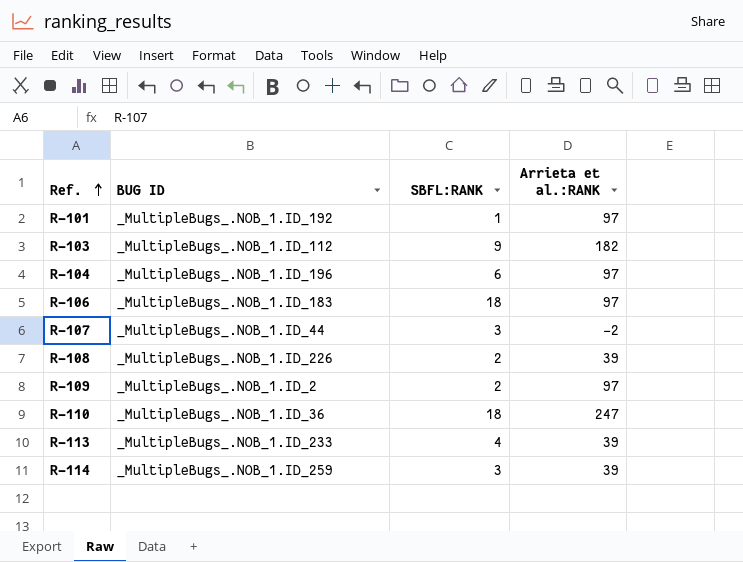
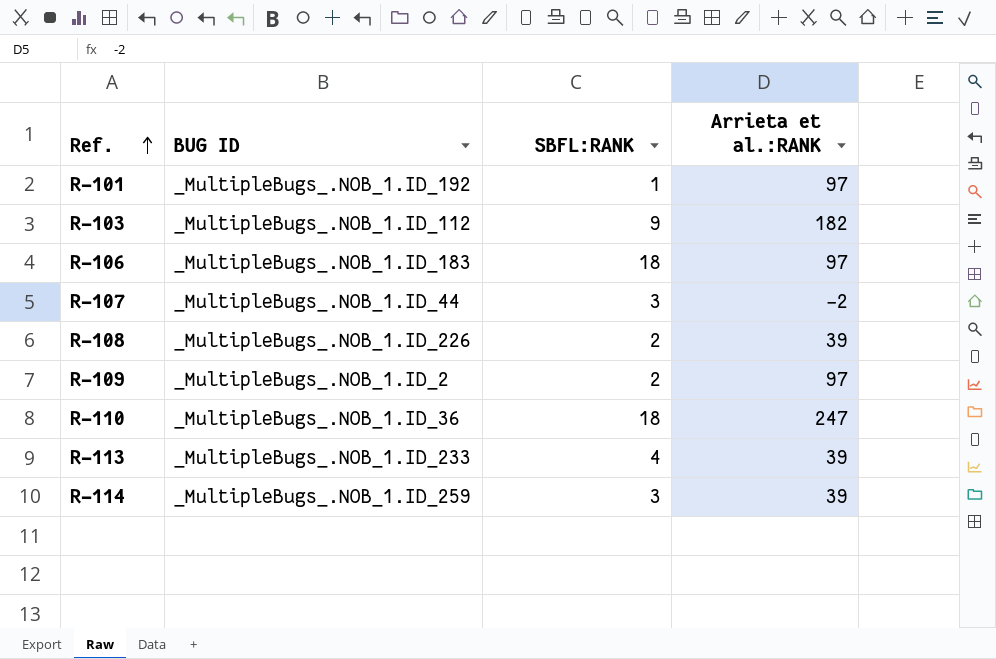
row R-104: _MultipleBugs_.NOB_1.ID_196 | 6 | 97 -> none

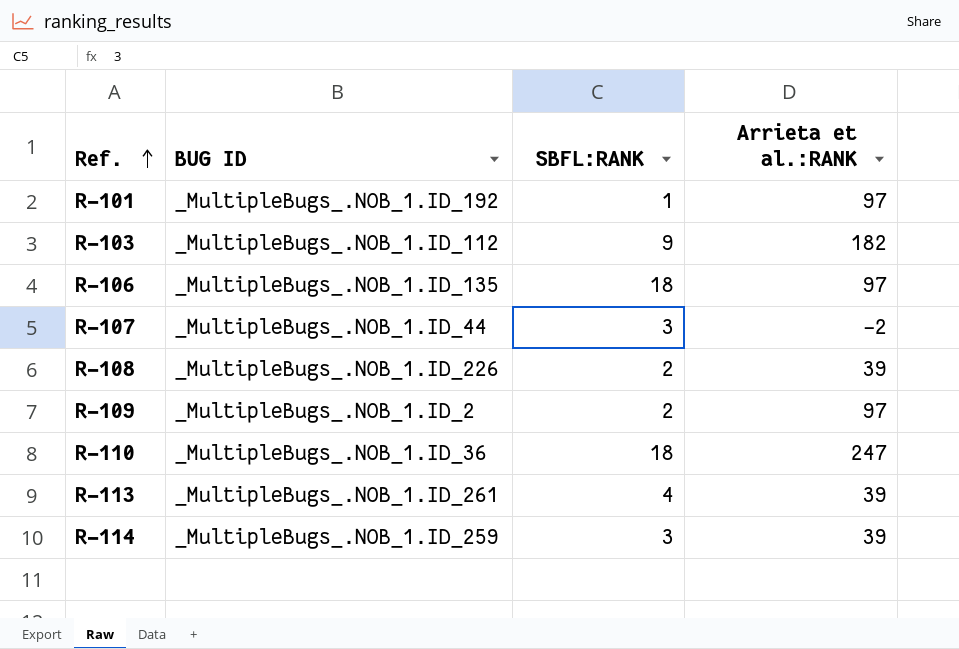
R-106 | BUG ID: _MultipleBugs_.NOB_1.ID_183 -> _MultipleBugs_.NOB_1.ID_135
R-113 | BUG ID: _MultipleBugs_.NOB_1.ID_233 -> _MultipleBugs_.NOB_1.ID_261

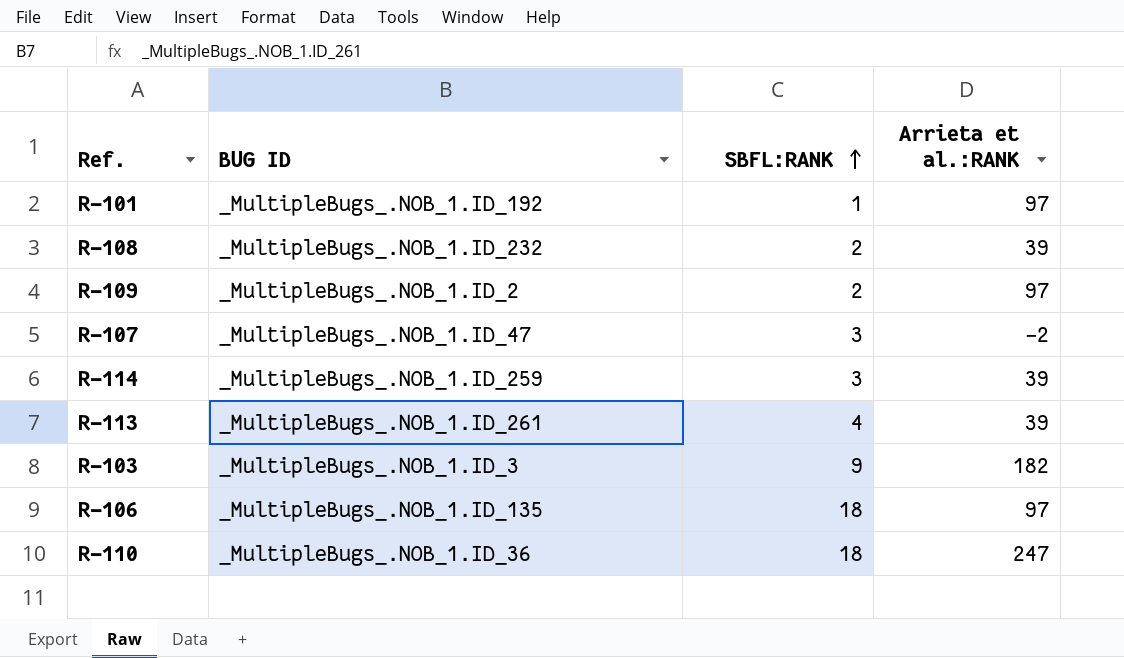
row order: Ref. ascending -> SBFL:RANK ascending
R-108 | BUG ID: _MultipleBugs_.NOB_1.ID_226 -> _MultipleBugs_.NOB_1.ID_232
R-107 | BUG ID: _MultipleBugs_.NOB_1.ID_44 -> _MultipleBugs_.NOB_1.ID_47
R-103 | BUG ID: _MultipleBugs_.NOB_1.ID_112 -> _MultipleBugs_.NOB_1.ID_3

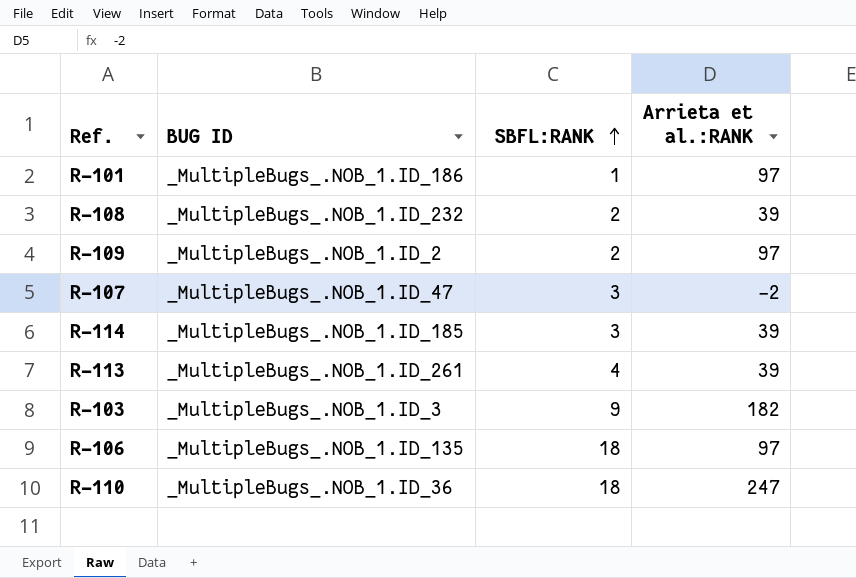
R-101 | BUG ID: _MultipleBugs_.NOB_1.ID_192 -> _MultipleBugs_.NOB_1.ID_186
R-114 | BUG ID: _MultipleBugs_.NOB_1.ID_259 -> _MultipleBugs_.NOB_1.ID_185

